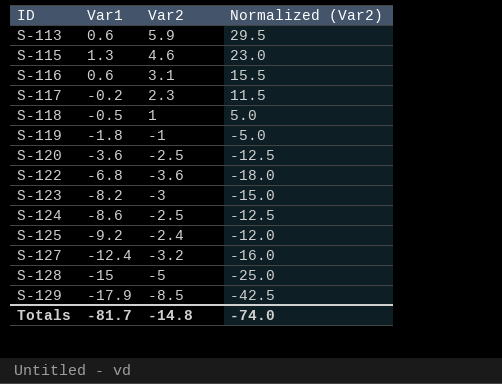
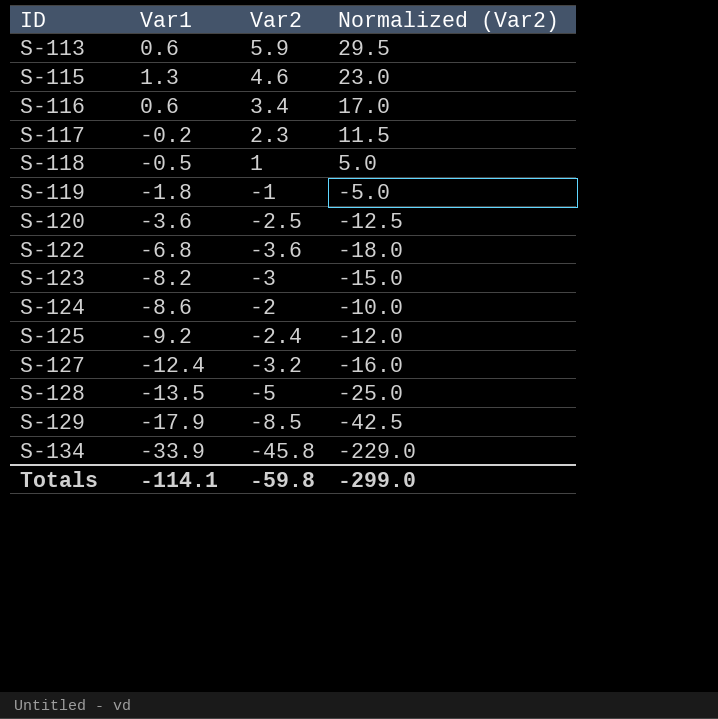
S-116 | Var2: 3.1 -> 3.4
S-116 | Normalized (Var2): 15.5 -> 17.0
S-124 | Var2: -2.5 -> -2
S-124 | Normalized (Var2): -12.5 -> -10.0
S-128 | Var1: -15 -> -13.5
row S-134: none -> -33.9 | -45.8 | -229.0
Totals | Var1: -81.7 -> -114.1
Totals | Var2: -14.8 -> -59.8
Totals | Normalized (Var2): -74.0 -> -299.0

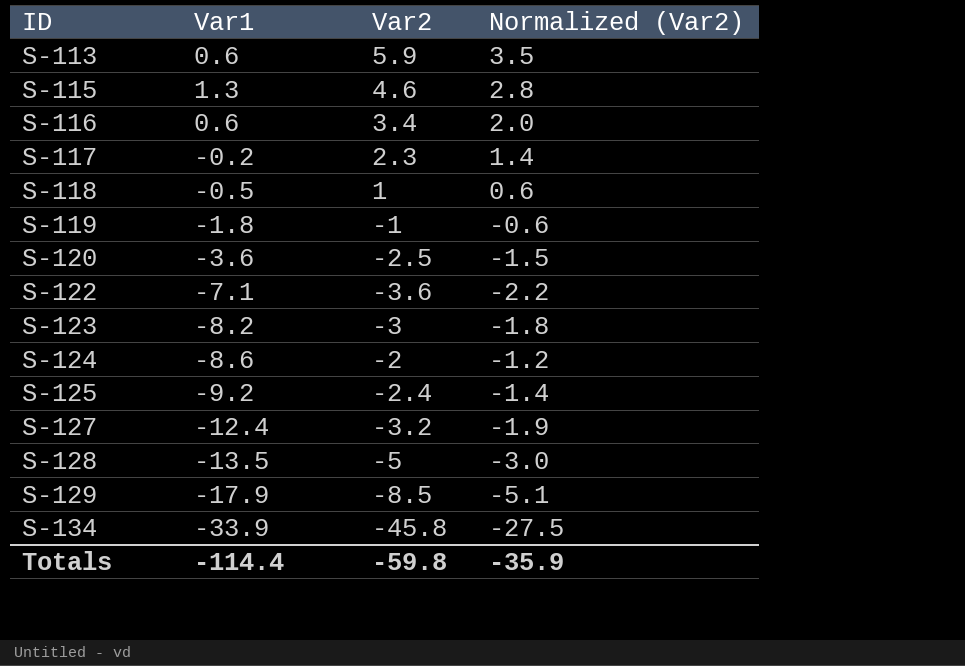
column Normalized (Var2) | formula: [Var2] * 5 -> [Var2] * 0.6
S-122 | Var1: -6.8 -> -7.1
Totals | Var1: -114.1 -> -114.4
Totals | Normalized (Var2): -299.0 -> -35.9

